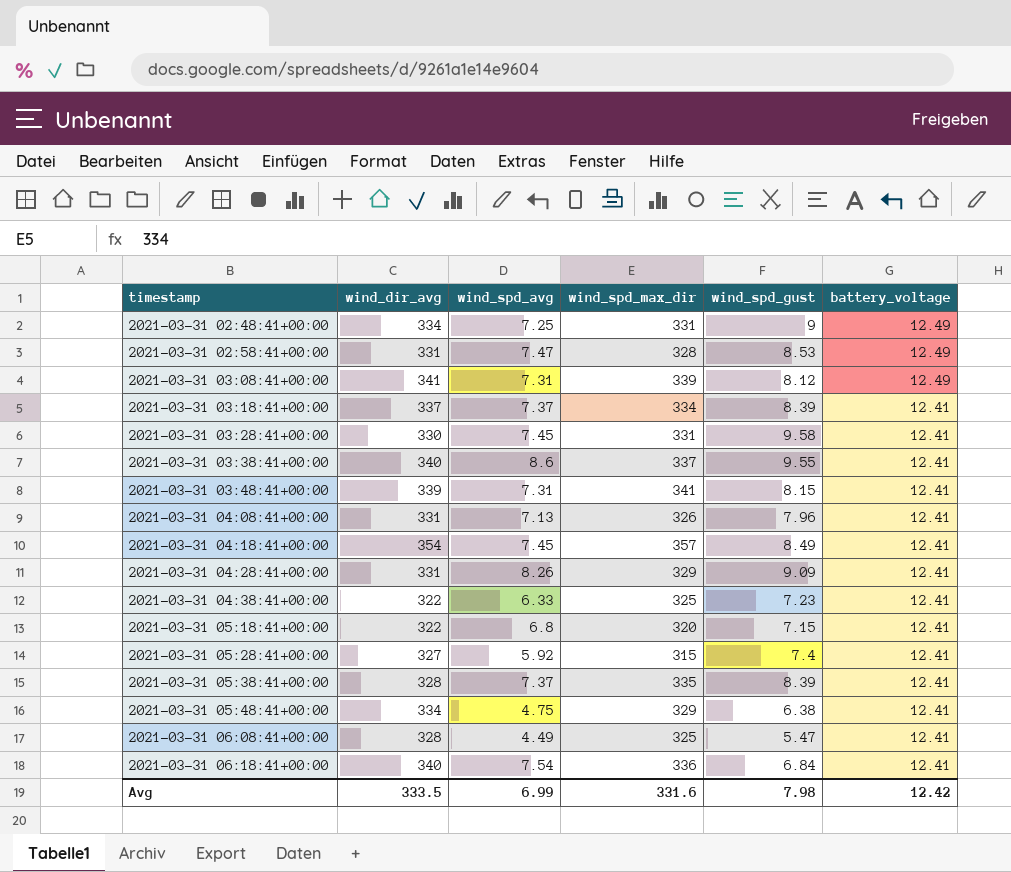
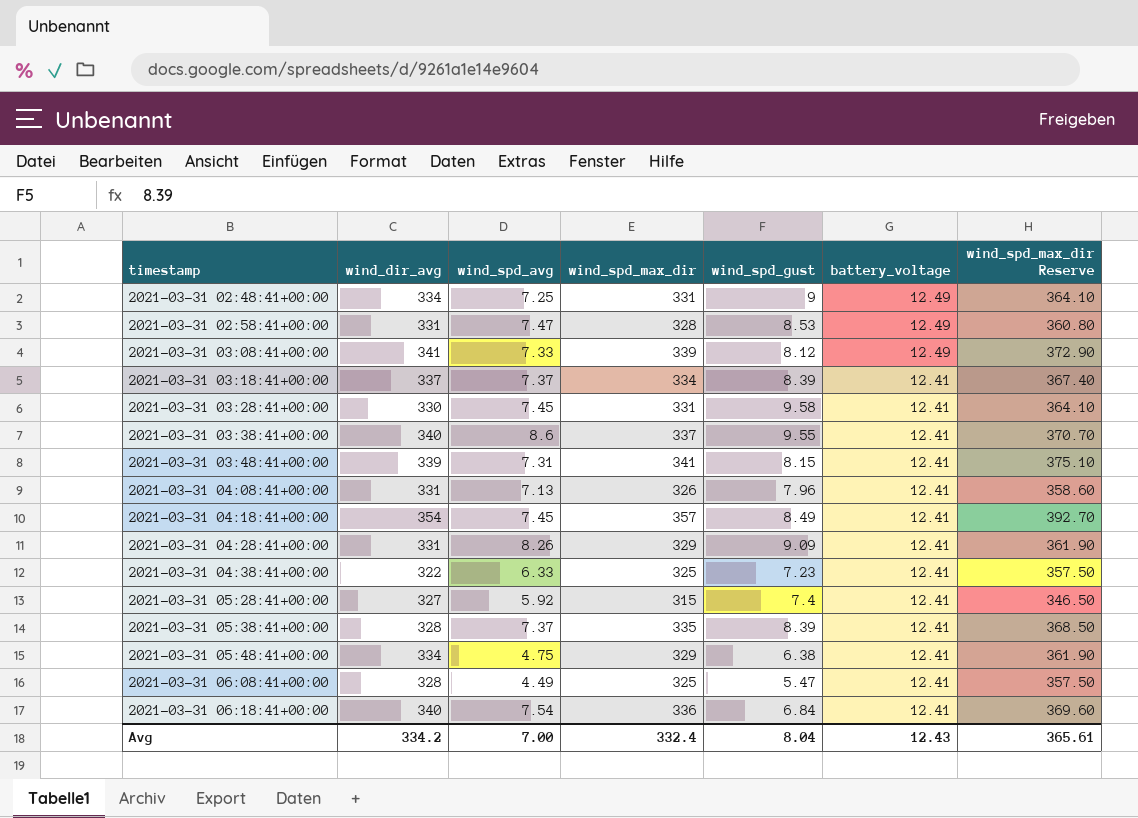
column wind_spd_max_dir Reserve | formula: none -> [wind_spd_max_dir] * 1.1
row 2021-03-31 05:18:41+00:00: 322 | 6.8 | 320 | 7.15 | 12.41 -> none
2021-03-31 03:08:41+00:00 | wind_spd_avg: 7.31 -> 7.33
Avg | wind_dir_avg: 333.5 -> 334.2
Avg | wind_spd_avg: 6.99 -> 7.00
Avg | wind_spd_max_dir: 331.6 -> 332.4
Avg | wind_spd_gust: 7.98 -> 8.04
Avg | battery_voltage: 12.42 -> 12.43

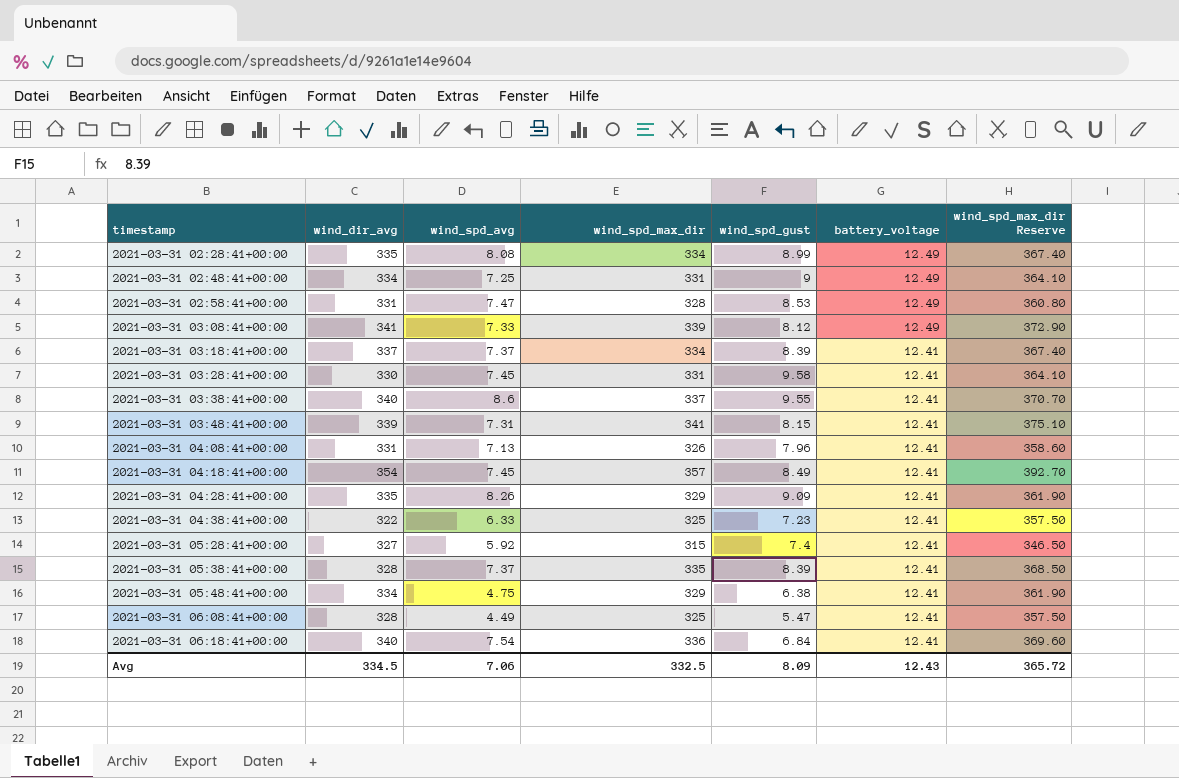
row 2021-03-31 02:28:41+00:00: none -> 335 | 8.08 | 334 | 8.99 | 12.49 | 367.40
2021-03-31 04:28:41+00:00 | wind_dir_avg: 331 -> 335
Avg | wind_dir_avg: 334.2 -> 334.5
Avg | wind_spd_avg: 7.00 -> 7.06
Avg | wind_spd_max_dir: 332.4 -> 332.5
Avg | wind_spd_gust: 8.04 -> 8.09
Avg | wind_spd_max_dir Reserve: 365.61 -> 365.72

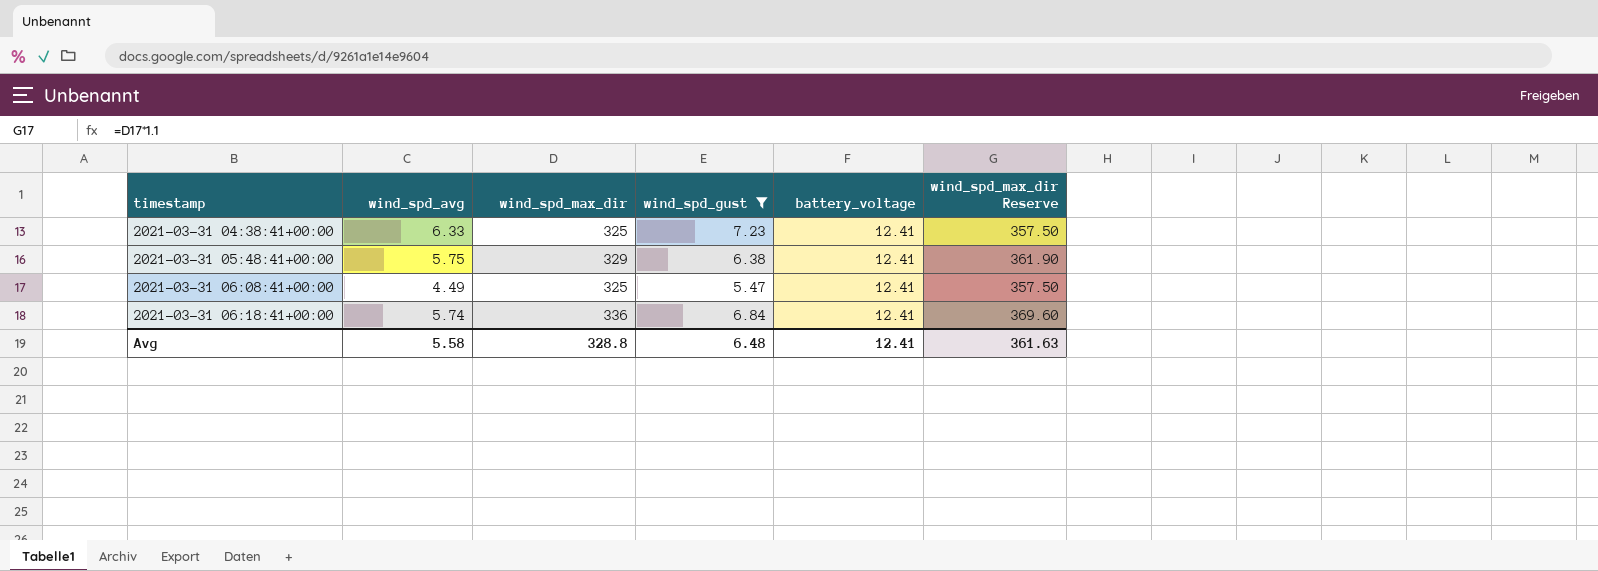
filter: none -> wind_spd_gust <= 7.23
column wind_dir_avg | position: 2 -> none
2021-03-31 05:48:41+00:00 | wind_spd_avg: 4.75 -> 5.75
2021-03-31 06:18:41+00:00 | wind_spd_avg: 7.54 -> 5.74
Avg | wind_spd_avg: 7.06 -> 5.58
Avg | wind_spd_max_dir: 332.5 -> 328.8
Avg | wind_spd_gust: 8.09 -> 6.48
Avg | battery_voltage: 12.43 -> 12.41
Avg | wind_spd_max_dir Reserve: 365.72 -> 361.63

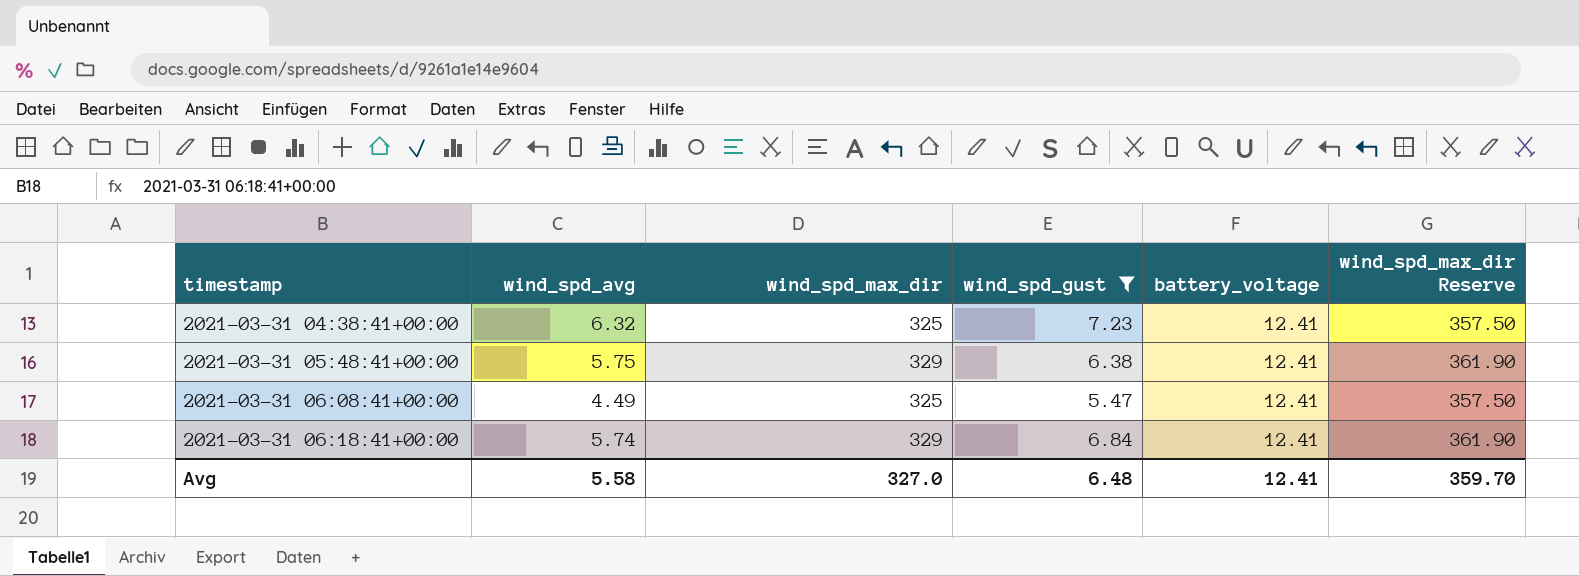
2021-03-31 04:38:41+00:00 | wind_spd_avg: 6.33 -> 6.32
2021-03-31 06:18:41+00:00 | wind_spd_max_dir: 336 -> 329
2021-03-31 06:18:41+00:00 | wind_spd_max_dir Reserve: 369.60 -> 361.90
Avg | wind_spd_max_dir: 328.8 -> 327.0
Avg | wind_spd_max_dir Reserve: 361.63 -> 359.70

